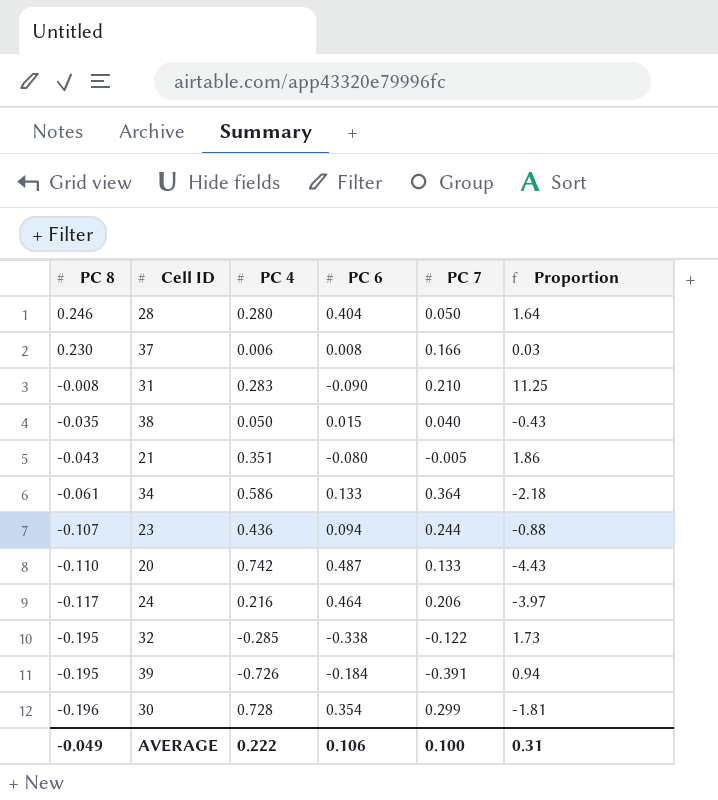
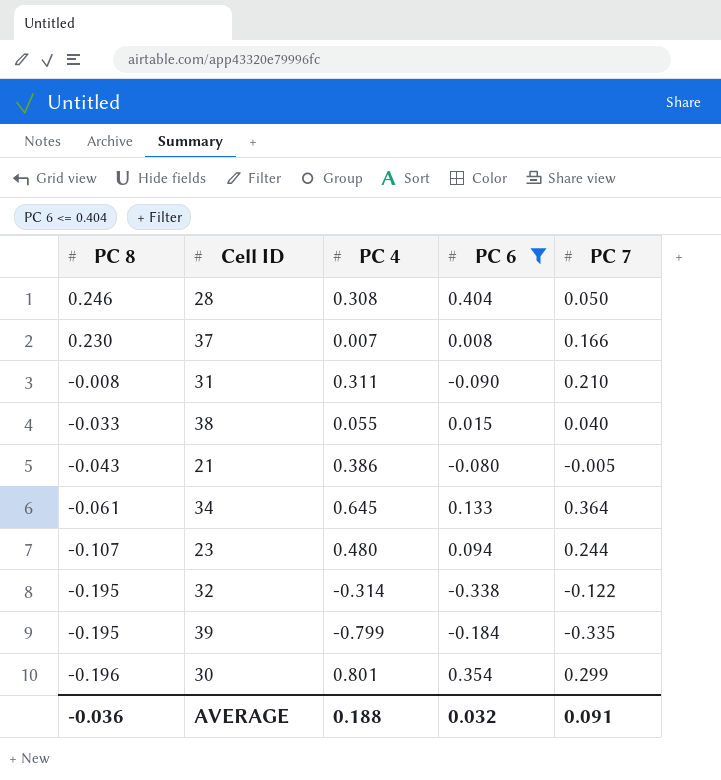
filter: none -> PC 6 <= 0.404
column Proportion | formula: [PC 6] / [PC 8] -> none
28 | PC 4: 0.280 -> 0.308
37 | PC 4: 0.006 -> 0.007
31 | PC 4: 0.283 -> 0.311
38 | PC 8: -0.035 -> -0.033
38 | PC 4: 0.050 -> 0.055
21 | PC 4: 0.351 -> 0.386
34 | PC 4: 0.586 -> 0.645
23 | PC 4: 0.436 -> 0.480
32 | PC 4: -0.285 -> -0.314
39 | PC 4: -0.726 -> -0.799
39 | PC 7: -0.391 -> -0.335
30 | PC 4: 0.728 -> 0.801
AVERAGE | PC 8: -0.049 -> -0.036
AVERAGE | PC 4: 0.222 -> 0.188
AVERAGE | PC 6: 0.106 -> 0.032
AVERAGE | PC 7: 0.100 -> 0.091

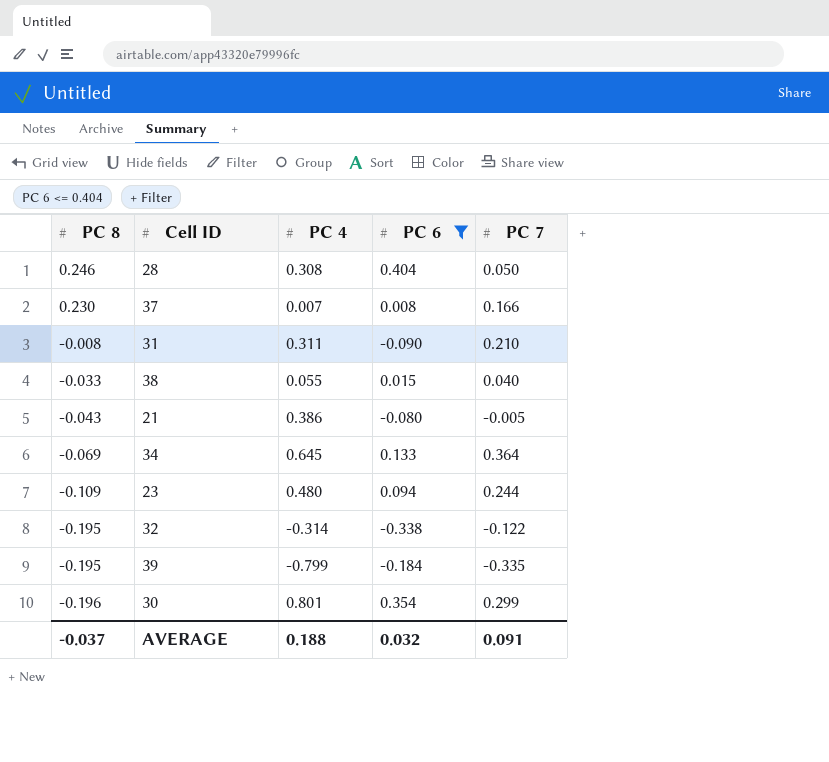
34 | PC 8: -0.061 -> -0.069
23 | PC 8: -0.107 -> -0.109
AVERAGE | PC 8: -0.036 -> -0.037

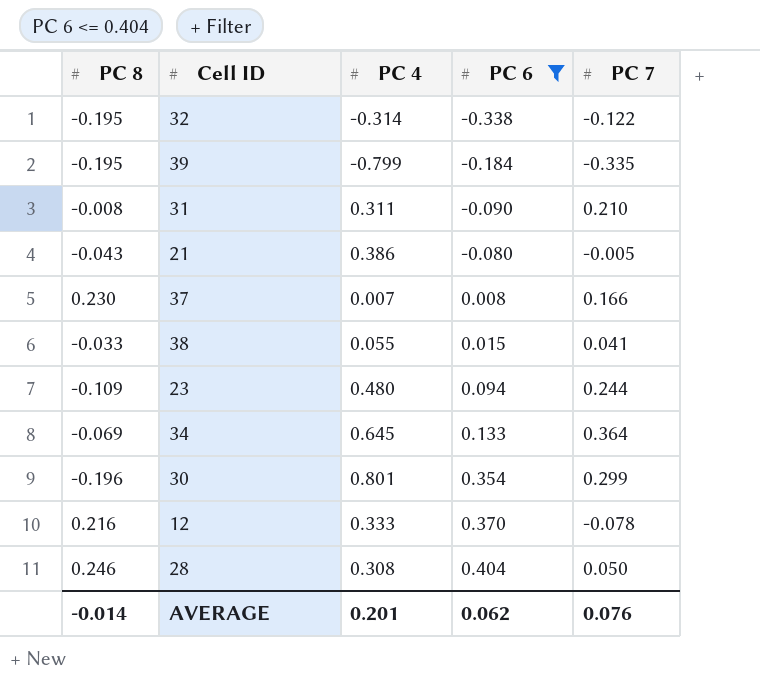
row order: PC 8 descending -> PC 6 ascending
38 | PC 7: 0.040 -> 0.041
row 12: none -> 0.216 | 0.333 | 0.370 | -0.078
AVERAGE | PC 8: -0.037 -> -0.014
AVERAGE | PC 4: 0.188 -> 0.201
AVERAGE | PC 6: 0.032 -> 0.062
AVERAGE | PC 7: 0.091 -> 0.076

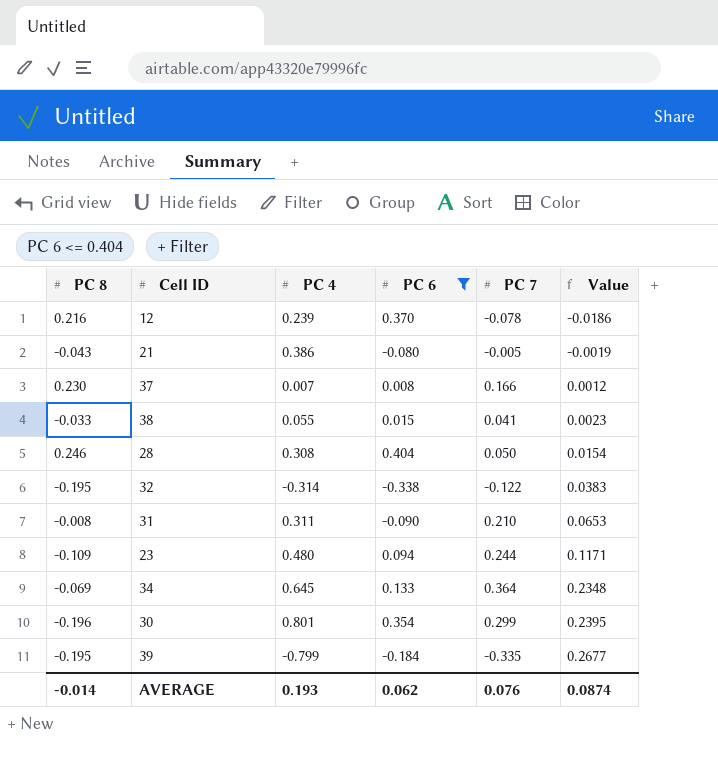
row order: PC 6 ascending -> Value ascending
column Value | formula: none -> [PC 4] * [PC 7]
12 | PC 4: 0.333 -> 0.239
AVERAGE | PC 4: 0.201 -> 0.193

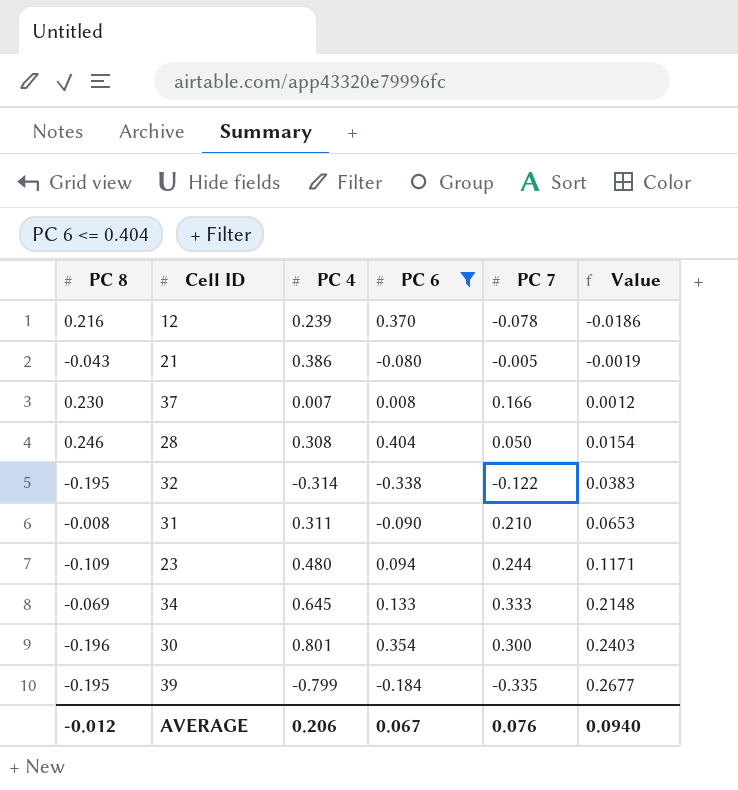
row 38: -0.033 | 0.055 | 0.015 | 0.041 | 0.0023 -> none
34 | PC 7: 0.364 -> 0.333
34 | Value: 0.2348 -> 0.2148
30 | PC 7: 0.299 -> 0.300
30 | Value: 0.2395 -> 0.2403
AVERAGE | PC 8: -0.014 -> -0.012
AVERAGE | PC 4: 0.193 -> 0.206
AVERAGE | PC 6: 0.062 -> 0.067
AVERAGE | Value: 0.0874 -> 0.0940

